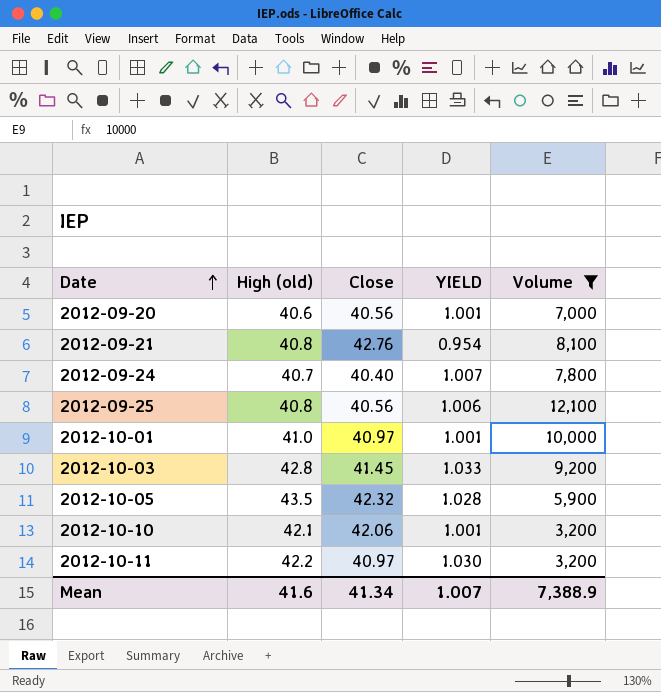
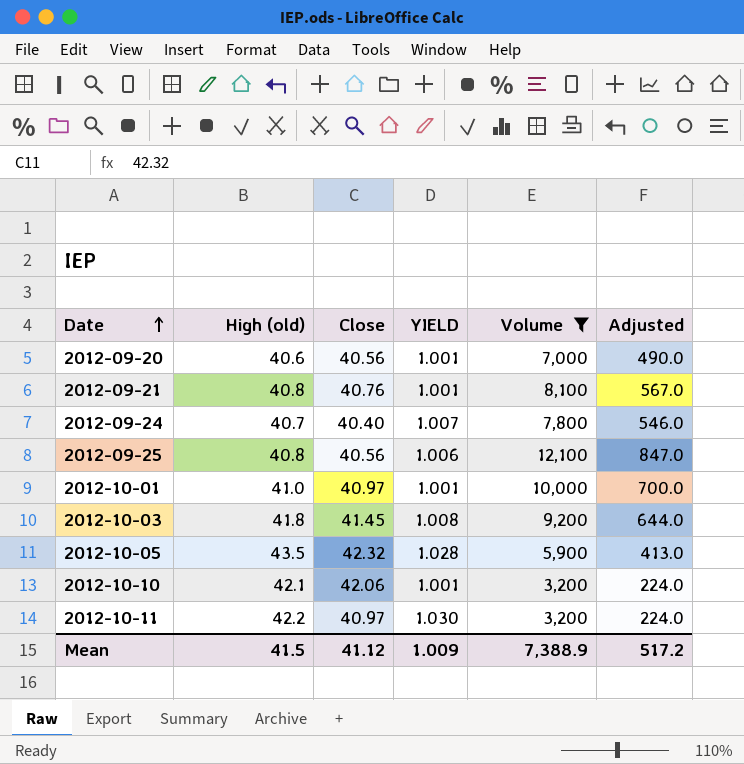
column Adjusted | formula: none -> [Volume] * 0.07
2012-09-21 | Close: 42.76 -> 40.76
2012-09-21 | YIELD: 0.954 -> 1.001
2012-10-03 | High (old): 42.8 -> 41.8
2012-10-03 | YIELD: 1.033 -> 1.008
Mean | High (old): 41.6 -> 41.5
Mean | Close: 41.34 -> 41.12
Mean | YIELD: 1.007 -> 1.009

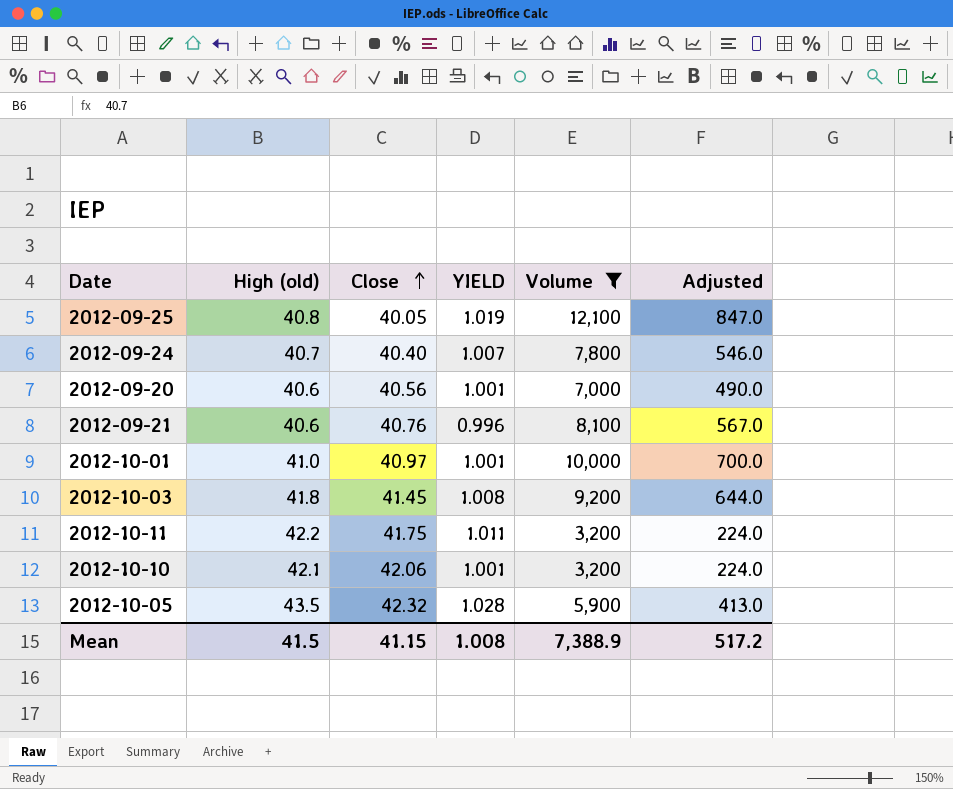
row order: Date ascending -> Close ascending
2012-09-25 | Close: 40.56 -> 40.05
2012-09-25 | YIELD: 1.006 -> 1.019
2012-09-21 | High (old): 40.8 -> 40.6
2012-09-21 | YIELD: 1.001 -> 0.996
2012-10-11 | Close: 40.97 -> 41.75
2012-10-11 | YIELD: 1.030 -> 1.011
Mean | Close: 41.12 -> 41.15
Mean | YIELD: 1.009 -> 1.008

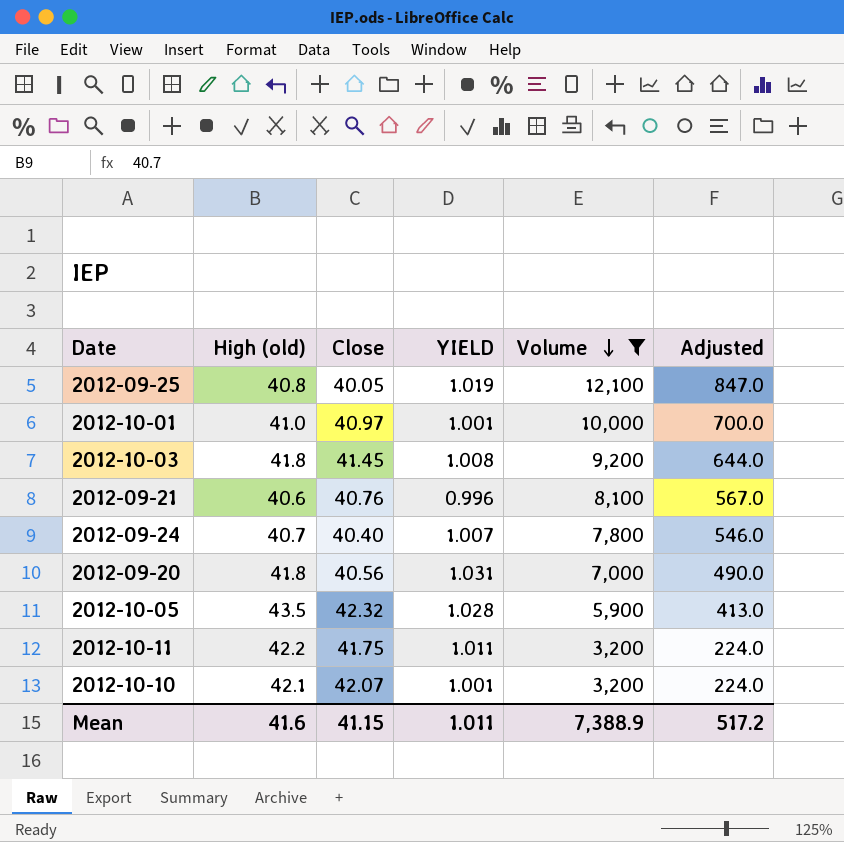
row order: Close ascending -> Volume descending
2012-09-20 | High (old): 40.6 -> 41.8
2012-09-20 | YIELD: 1.001 -> 1.031
2012-10-10 | Close: 42.06 -> 42.07
Mean | High (old): 41.5 -> 41.6
Mean | YIELD: 1.008 -> 1.011

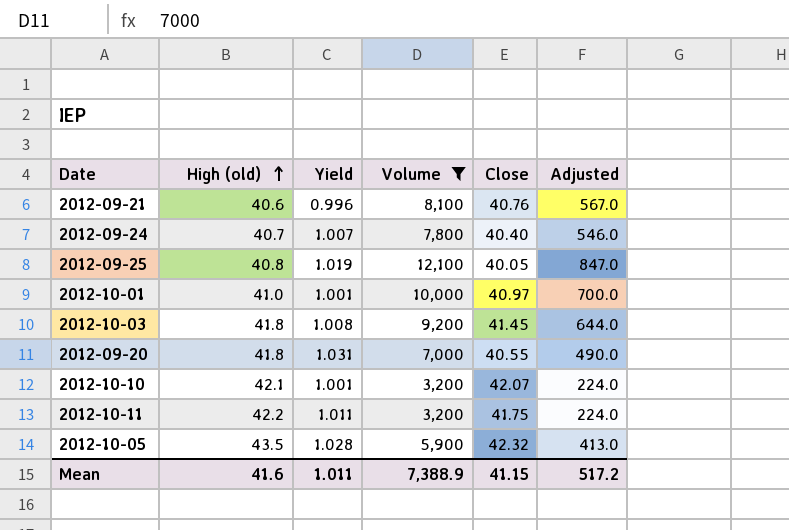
row order: Volume descending -> High (old) ascending
column name: YIELD -> Yield
column Close | position: 3 -> 5
2012-09-20 | Close: 40.56 -> 40.55

